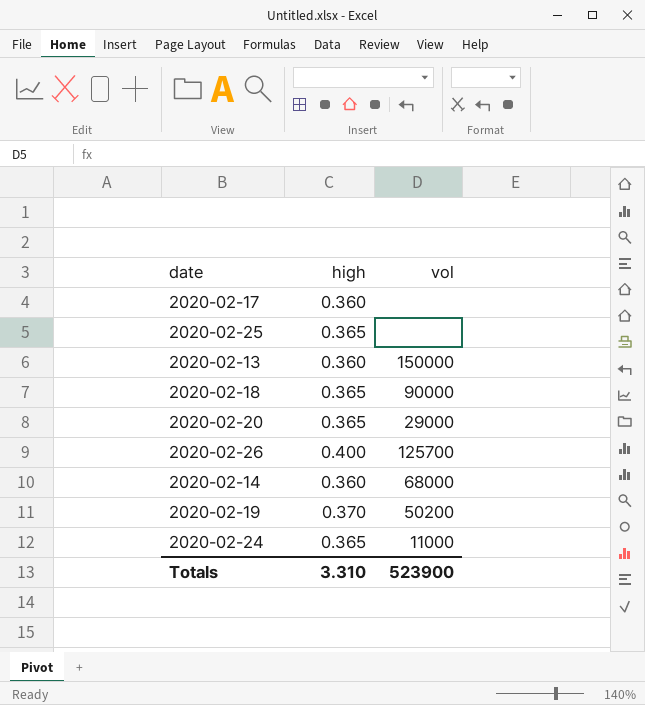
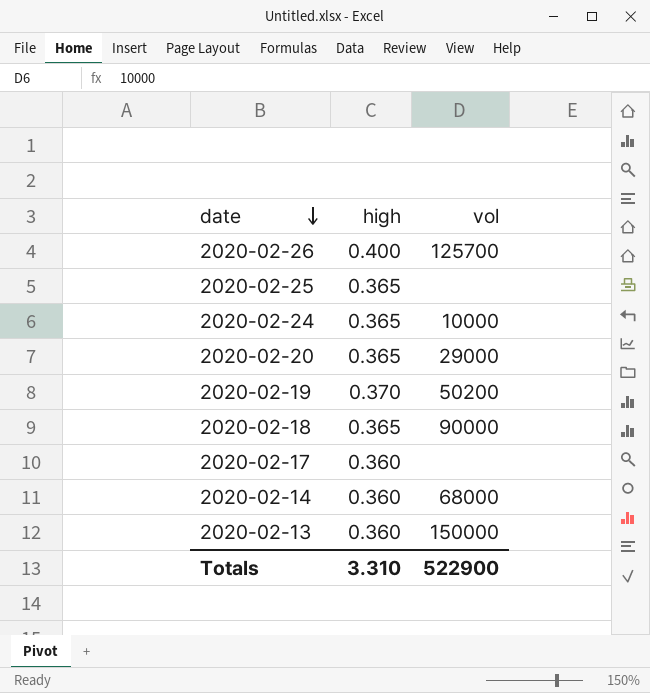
row order: none -> date descending
2020-02-24 | vol: 11000 -> 10000
Totals | vol: 523900 -> 522900

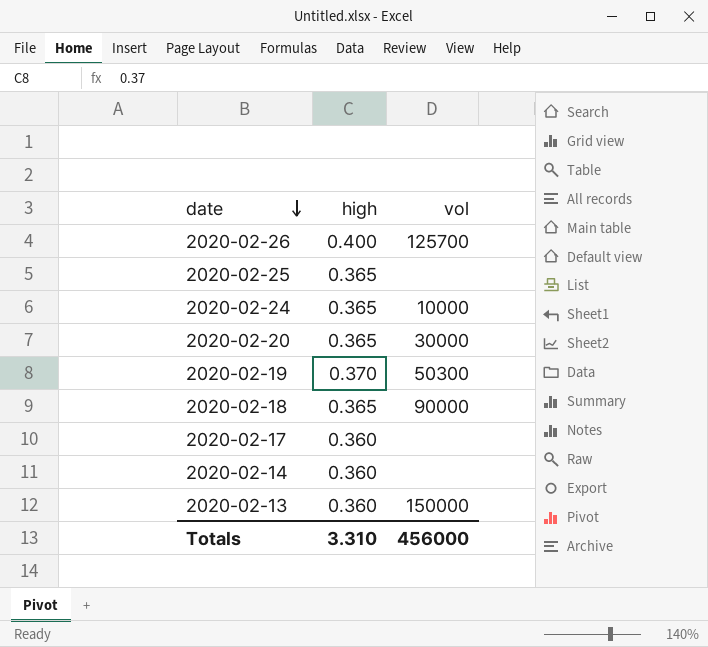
2020-02-20 | vol: 29000 -> 30000
2020-02-19 | vol: 50200 -> 50300
2020-02-14 | vol: 68000 -> none
Totals | vol: 522900 -> 456000

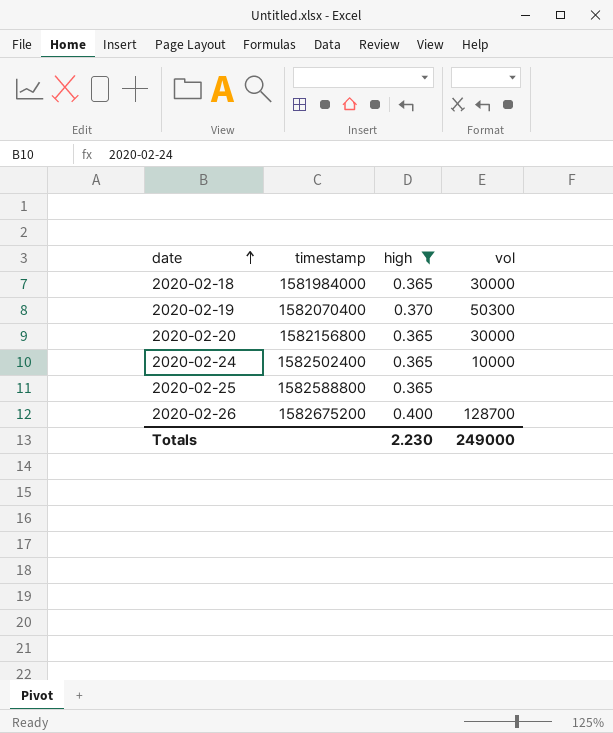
filter: none -> high != 0.360
row order: date descending -> date ascending
column timestamp | position: none -> 2
2020-02-18 | vol: 90000 -> 30000
2020-02-26 | vol: 125700 -> 128700
Totals | high: 3.310 -> 2.230
Totals | vol: 456000 -> 249000

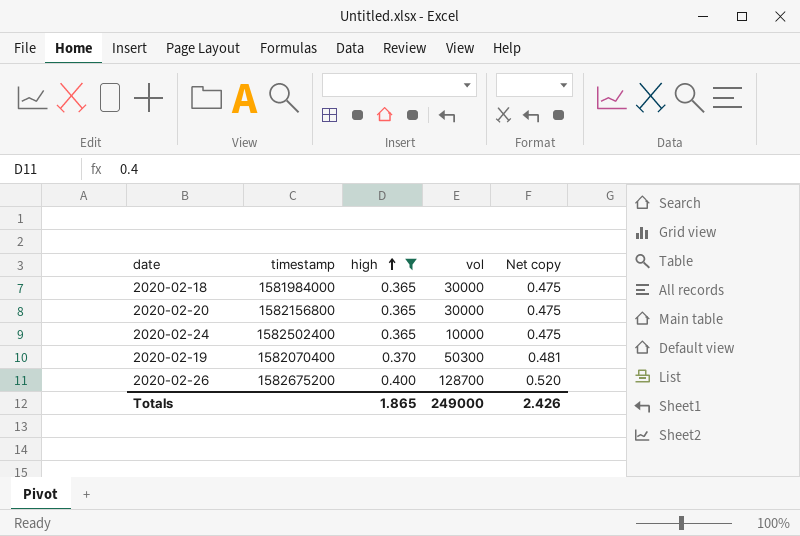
row order: date ascending -> high ascending
column Net copy | formula: none -> [high] * 1.3
row 2020-02-25: 1582588800 | 0.365 | none -> none
Totals | high: 2.230 -> 1.865

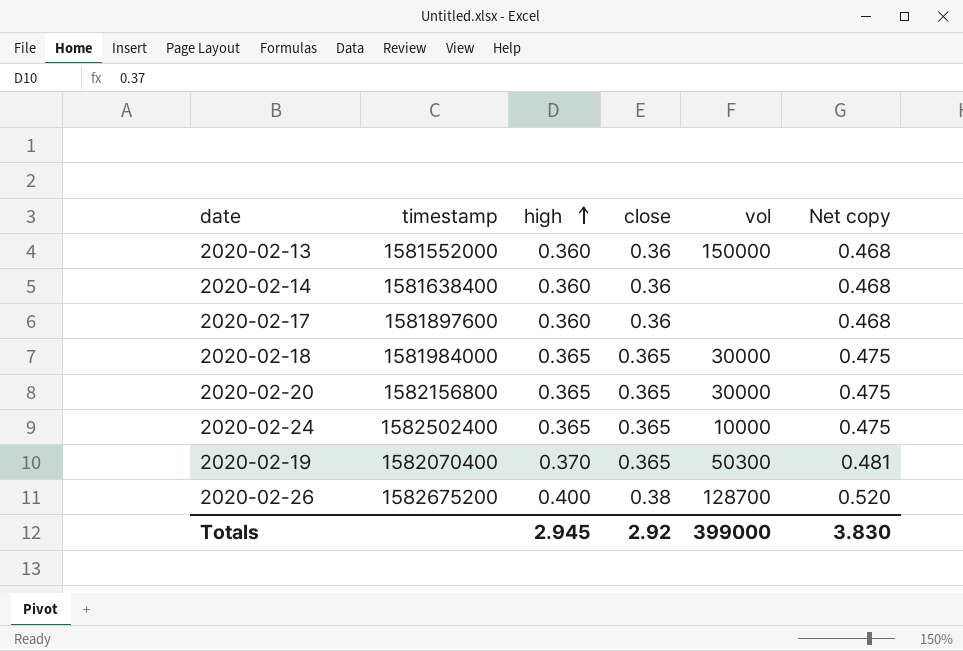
filter: high != 0.360 -> none
column close | position: none -> 4
Totals | high: 1.865 -> 2.945
Totals | vol: 249000 -> 399000
Totals | Net copy: 2.426 -> 3.830

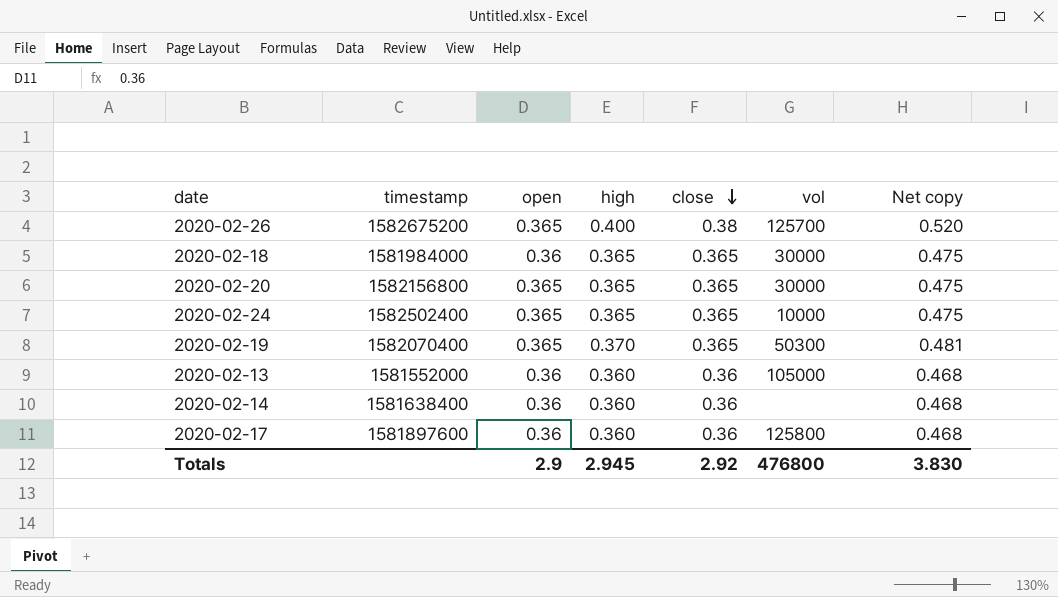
row order: high ascending -> close descending
column open | position: none -> 3
2020-02-26 | vol: 128700 -> 125700
2020-02-13 | vol: 150000 -> 105000
2020-02-17 | vol: none -> 125800
Totals | vol: 399000 -> 476800

